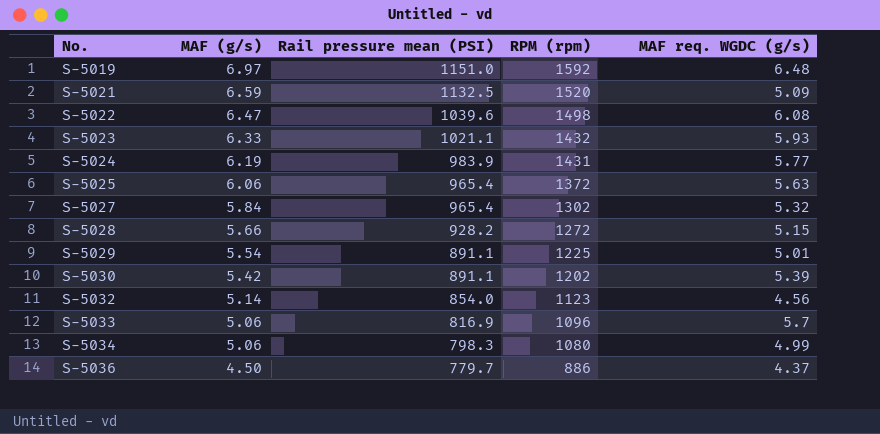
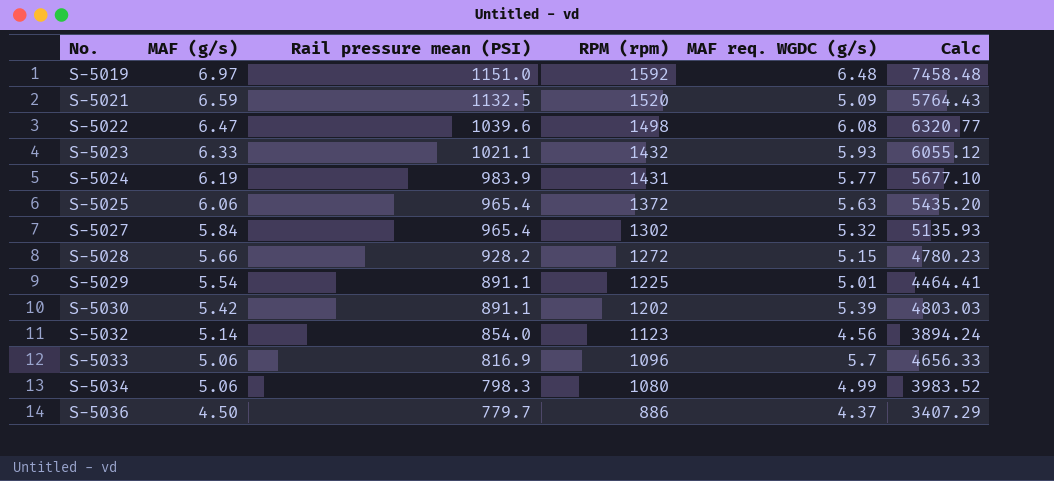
column Calc | formula: none -> [Rail pressure mean (PSI)] * [MAF req. WGDC (g/s)]

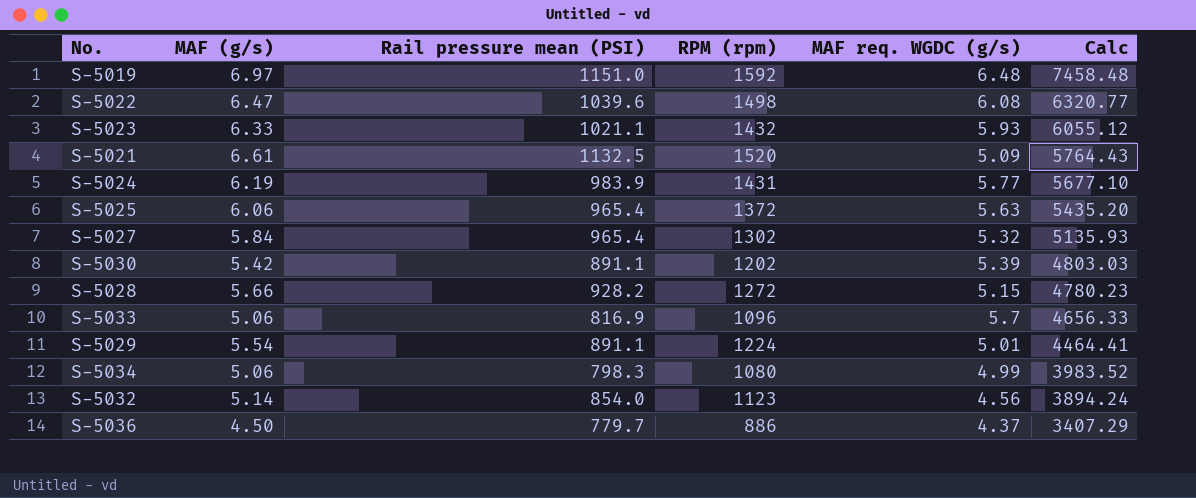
row order: No. ascending -> Calc descending
S-5021 | MAF (g/s): 6.59 -> 6.61
S-5029 | RPM (rpm): 1225 -> 1224

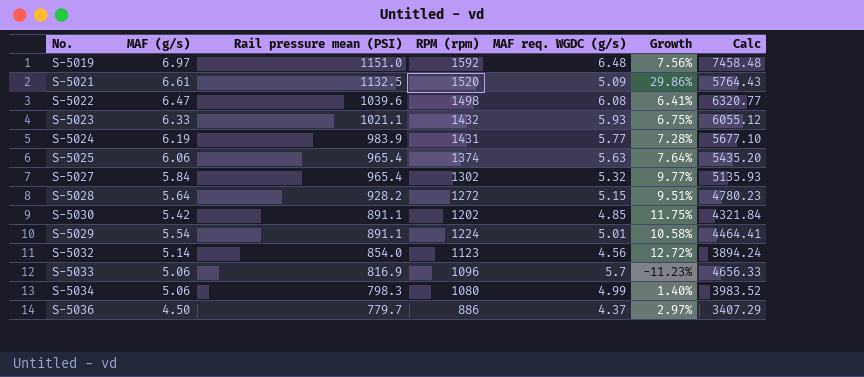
row order: Calc descending -> Rail pressure mean (PSI) descending
column Growth | formula: none -> ([MAF (g/s)] - [MAF req. WGDC (g/s)]) / [MAF req. WGDC (g/s)]
S-5025 | RPM (rpm): 1372 -> 1374
S-5028 | MAF (g/s): 5.66 -> 5.64
S-5030 | MAF req. WGDC (g/s): 5.39 -> 4.85
S-5030 | Calc: 4803.03 -> 4321.84

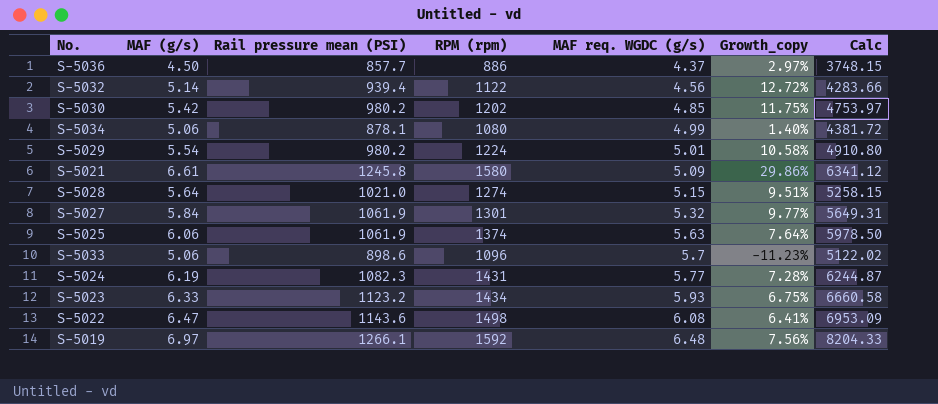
row order: Rail pressure mean (PSI) descending -> MAF req. WGDC (g/s) ascending
column name: Growth -> Growth_copy
S-5036 | Rail pressure mean (PSI): 779.7 -> 857.7
S-5036 | Calc: 3407.29 -> 3748.15
S-5032 | Rail pressure mean (PSI): 854.0 -> 939.4
S-5032 | RPM (rpm): 1123 -> 1122
S-5032 | Calc: 3894.24 -> 4283.66
S-5030 | Rail pressure mean (PSI): 891.1 -> 980.2
S-5030 | Calc: 4321.84 -> 4753.97
S-5034 | Rail pressure mean (PSI): 798.3 -> 878.1
S-5034 | Calc: 3983.52 -> 4381.72
S-5029 | Rail pressure mean (PSI): 891.1 -> 980.2
S-5029 | Calc: 4464.41 -> 4910.80
S-5021 | Rail pressure mean (PSI): 1132.5 -> 1245.8
S-5021 | RPM (rpm): 1520 -> 1580
S-5021 | Calc: 5764.43 -> 6341.12
S-5028 | Rail pressure mean (PSI): 928.2 -> 1021.0
S-5028 | RPM (rpm): 1272 -> 1274
S-5028 | Calc: 4780.23 -> 5258.15
S-5027 | Rail pressure mean (PSI): 965.4 -> 1061.9
S-5027 | RPM (rpm): 1302 -> 1301
S-5027 | Calc: 5135.93 -> 5649.31
S-5025 | Rail pressure mean (PSI): 965.4 -> 1061.9
S-5025 | Calc: 5435.20 -> 5978.50
S-5033 | Rail pressure mean (PSI): 816.9 -> 898.6
S-5033 | Calc: 4656.33 -> 5122.02
S-5024 | Rail pressure mean (PSI): 983.9 -> 1082.3
S-5024 | Calc: 5677.10 -> 6244.87
S-5023 | Rail pressure mean (PSI): 1021.1 -> 1123.2
S-5023 | RPM (rpm): 1432 -> 1434
S-5023 | Calc: 6055.12 -> 6660.58
S-5022 | Rail pressure mean (PSI): 1039.6 -> 1143.6
S-5022 | Calc: 6320.77 -> 6953.09
S-5019 | Rail pressure mean (PSI): 1151.0 -> 1266.1
S-5019 | Calc: 7458.48 -> 8204.33

